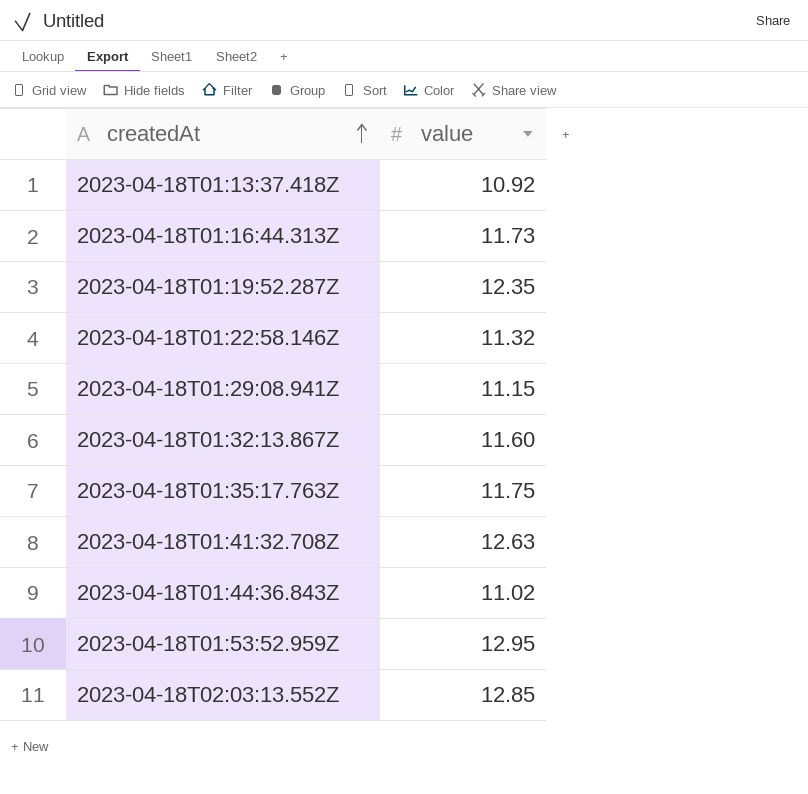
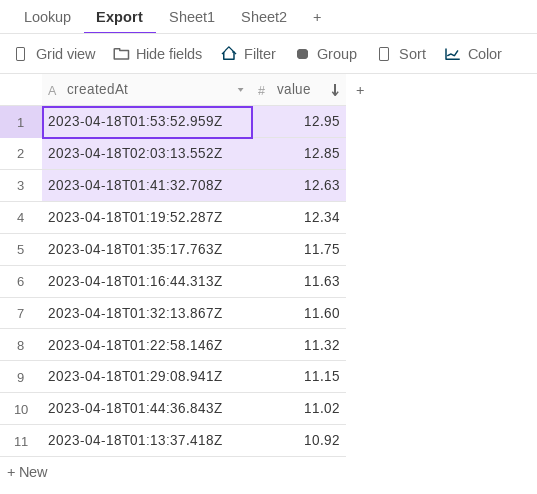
row order: createdAt ascending -> value descending
2023-04-18T01:19:52.287Z | value: 12.35 -> 12.34
2023-04-18T01:16:44.313Z | value: 11.73 -> 11.63

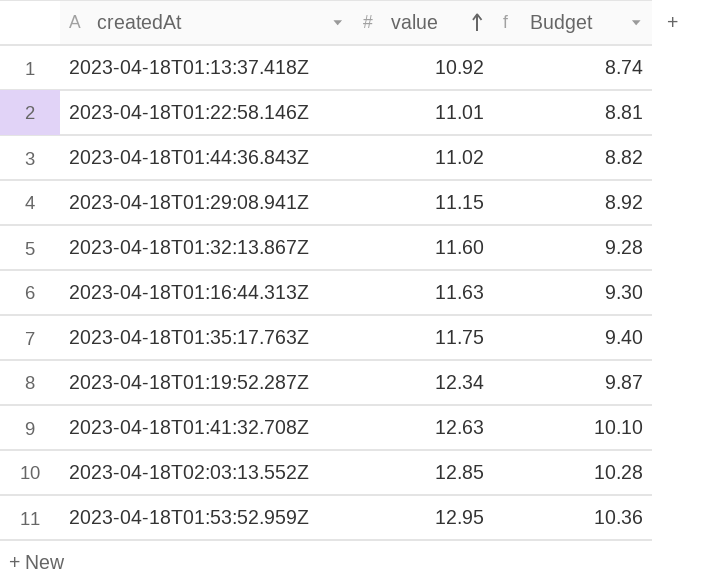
row order: value descending -> value ascending
column Budget | formula: none -> [value] * 0.8
2023-04-18T01:22:58.146Z | value: 11.32 -> 11.01

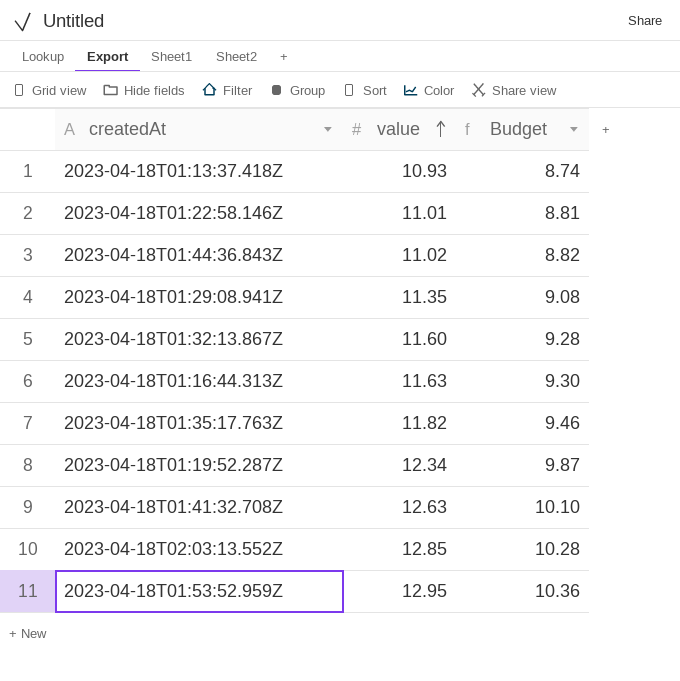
2023-04-18T01:13:37.418Z | value: 10.92 -> 10.93
2023-04-18T01:29:08.941Z | value: 11.15 -> 11.35
2023-04-18T01:29:08.941Z | Budget: 8.92 -> 9.08
2023-04-18T01:35:17.763Z | value: 11.75 -> 11.82
2023-04-18T01:35:17.763Z | Budget: 9.40 -> 9.46

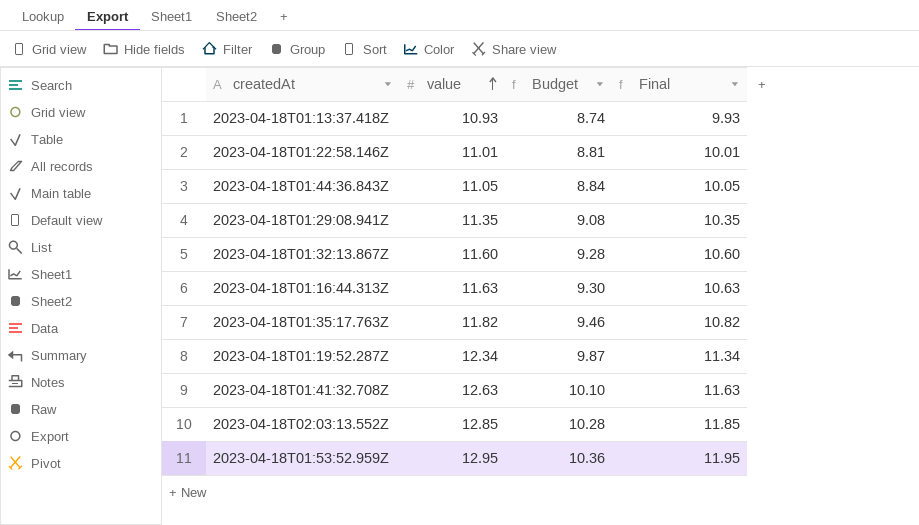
column Final | formula: none -> [value] - 1
2023-04-18T01:44:36.843Z | value: 11.02 -> 11.05
2023-04-18T01:44:36.843Z | Budget: 8.82 -> 8.84

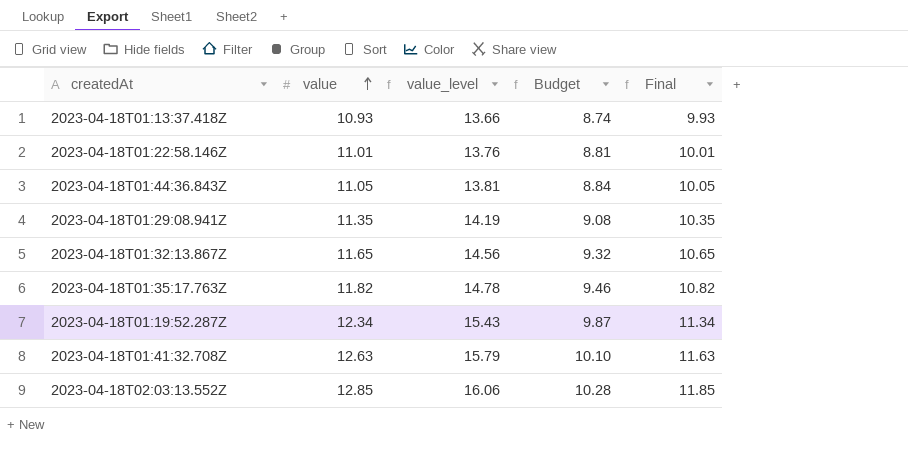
column value_level | formula: none -> [value] * 1.25
row 2023-04-18T01:16:44.313Z: 11.63 | 9.30 | 10.63 -> none
row 2023-04-18T01:53:52.959Z: 12.95 | 10.36 | 11.95 -> none
2023-04-18T01:32:13.867Z | value: 11.60 -> 11.65
2023-04-18T01:32:13.867Z | Budget: 9.28 -> 9.32
2023-04-18T01:32:13.867Z | Final: 10.60 -> 10.65

